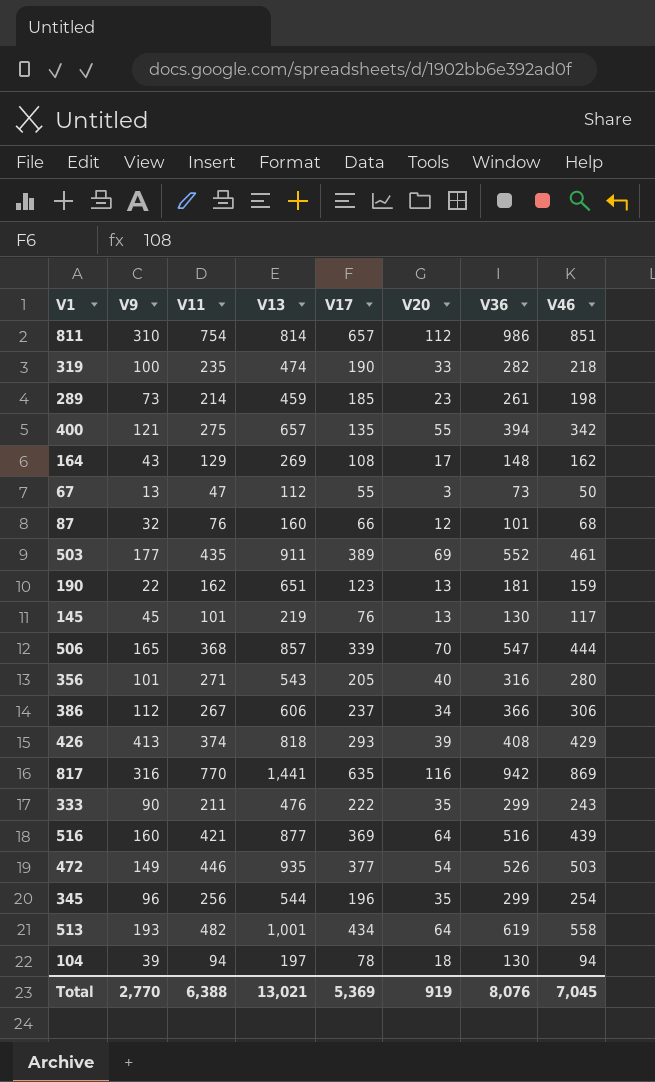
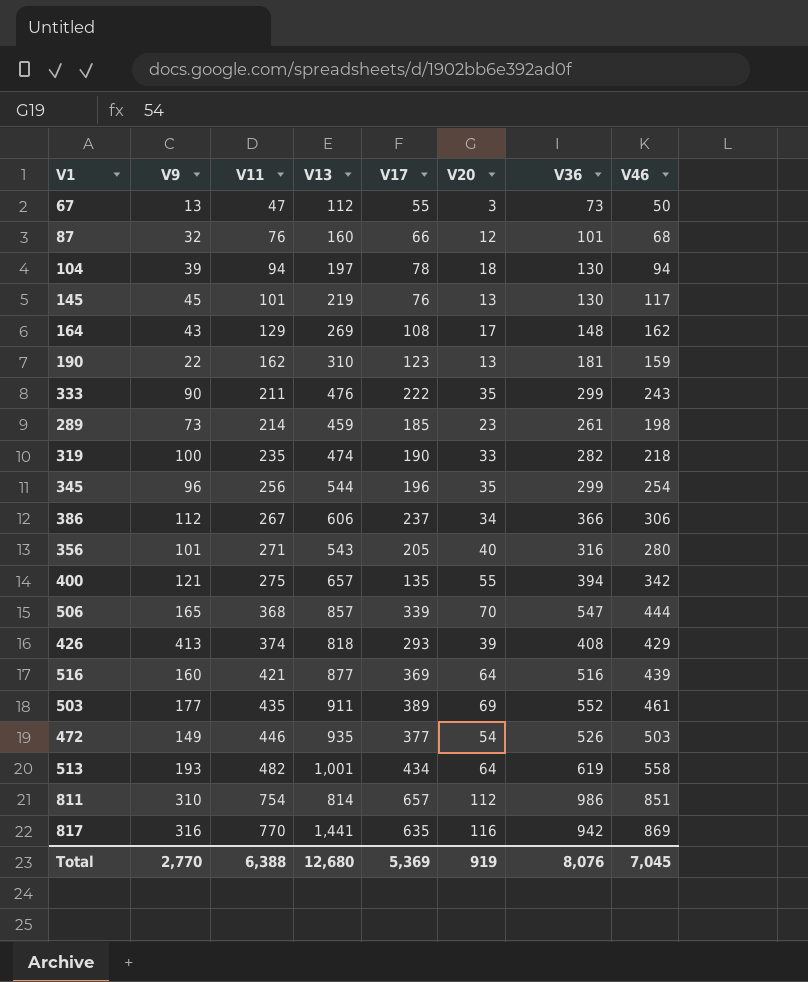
row order: none -> V11 ascending
190 | V13: 651 -> 310
Total | V13: 13,021 -> 12,680

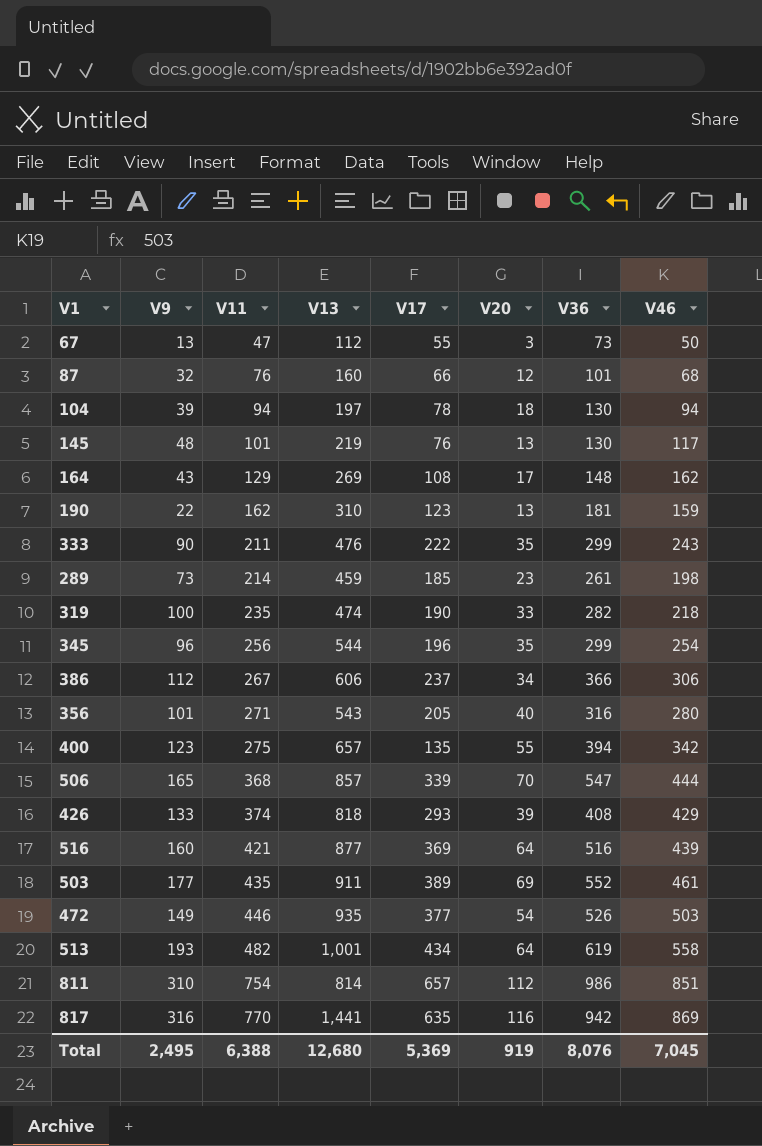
145 | V9: 45 -> 48
400 | V9: 121 -> 123
426 | V9: 413 -> 133
Total | V9: 2,770 -> 2,495

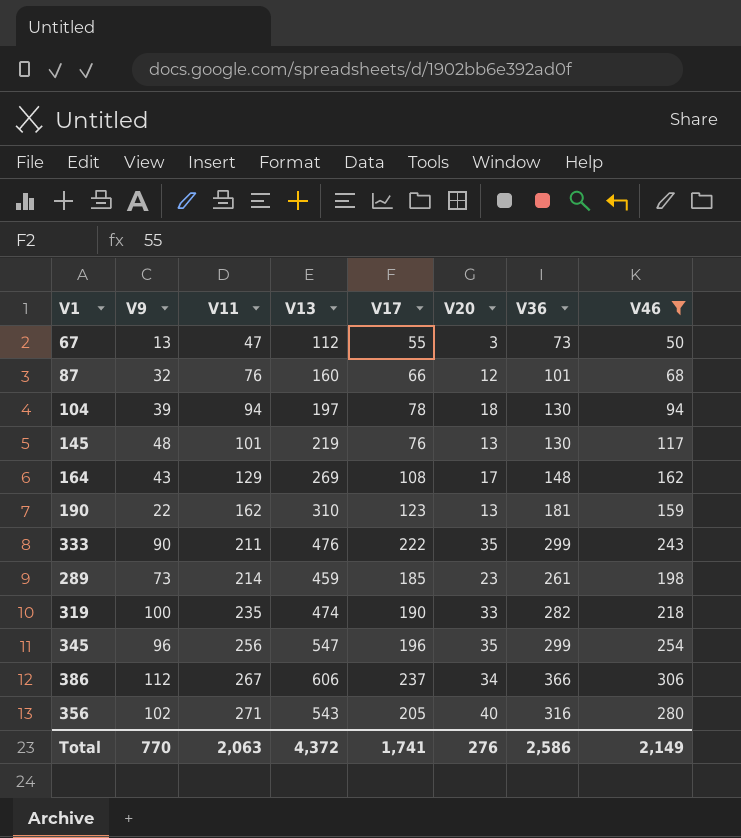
filter: none -> V46 <= 306
345 | V13: 544 -> 547
356 | V9: 101 -> 102
Total | V9: 2,495 -> 770
Total | V11: 6,388 -> 2,063
Total | V13: 12,680 -> 4,372
Total | V17: 5,369 -> 1,741
Total | V20: 919 -> 276
Total | V36: 8,076 -> 2,586
Total | V46: 7,045 -> 2,149

